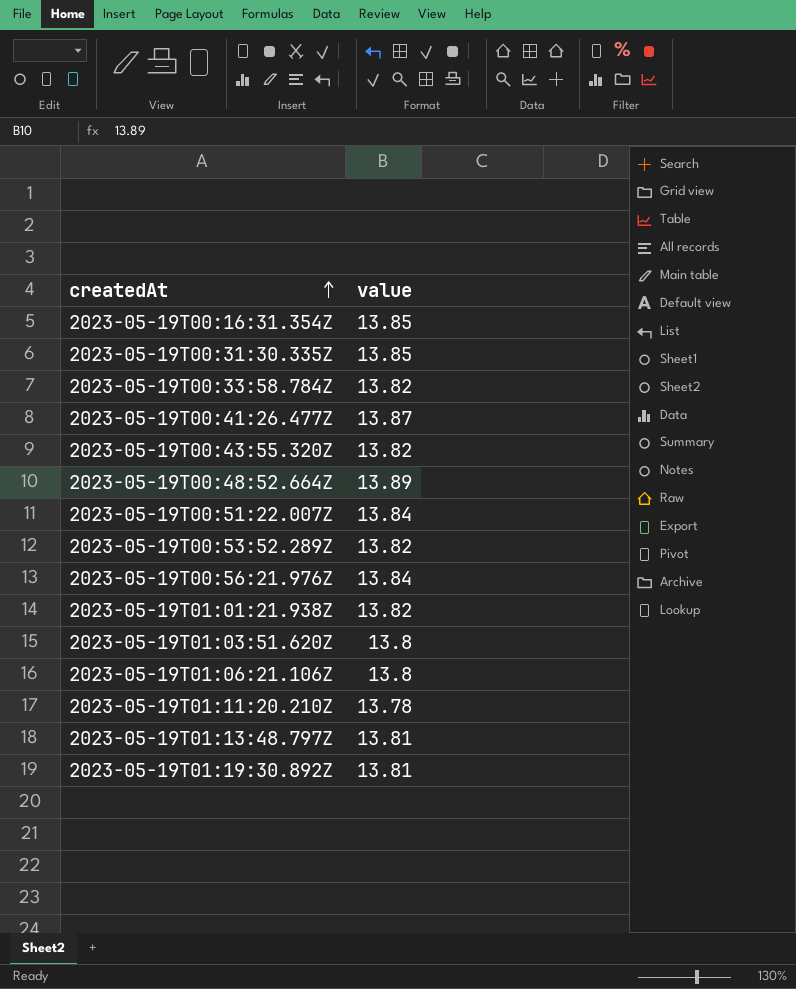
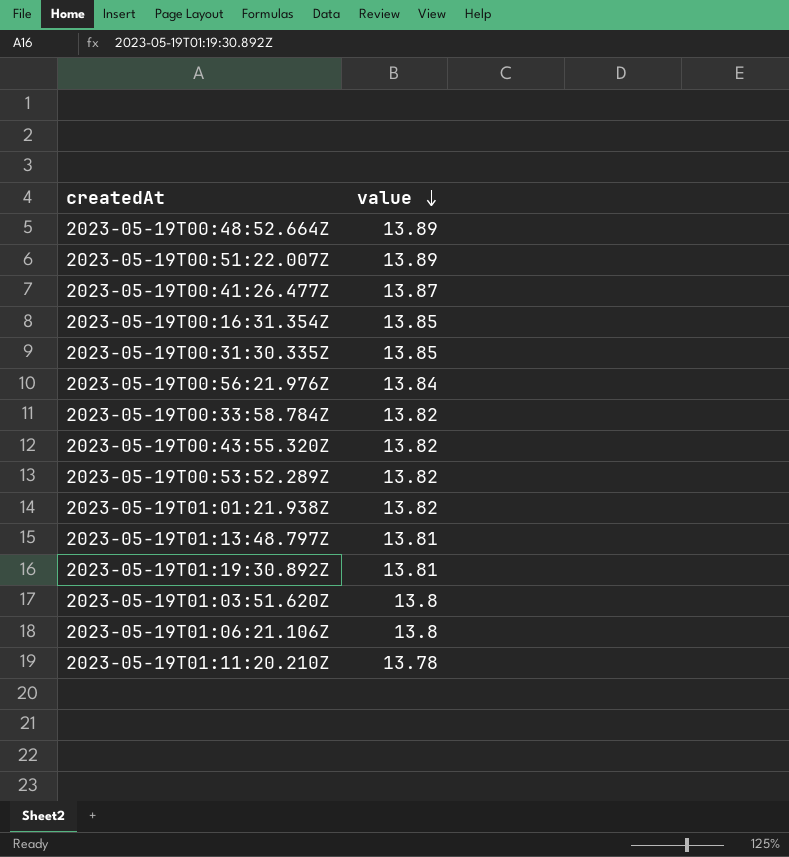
row order: createdAt ascending -> value descending
2023-05-19T00:51:22.007Z | value: 13.84 -> 13.89

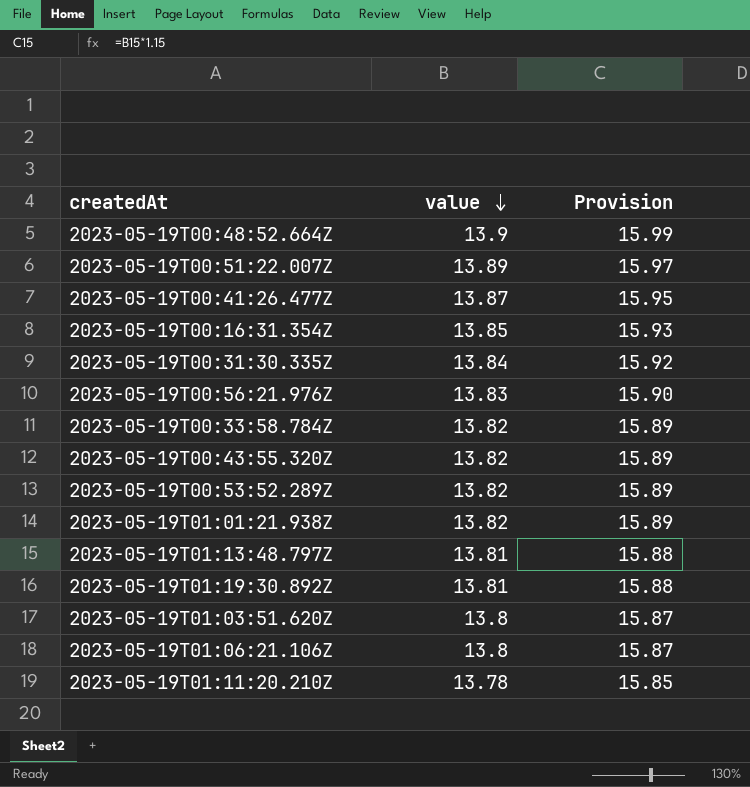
column Provision | formula: none -> [value] * 1.15
2023-05-19T00:48:52.664Z | value: 13.89 -> 13.9
2023-05-19T00:31:30.335Z | value: 13.85 -> 13.84
2023-05-19T00:56:21.976Z | value: 13.84 -> 13.83

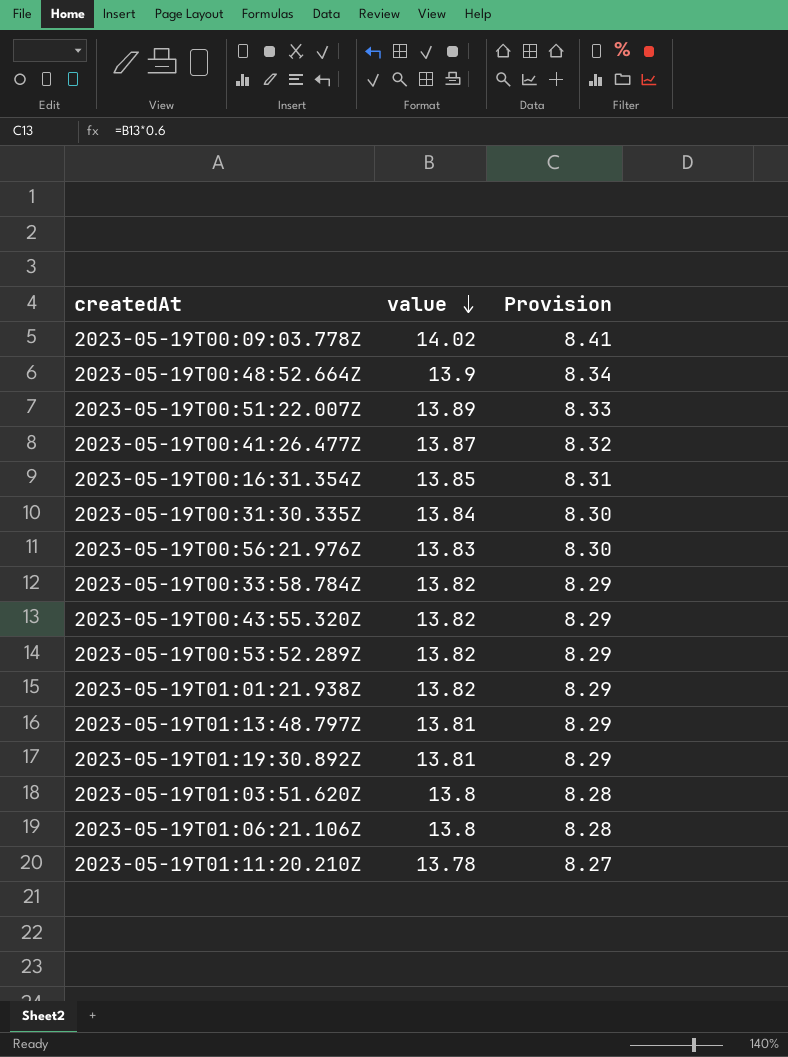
column Provision | formula: [value] * 1.15 -> [value] * 0.6
row 2023-05-19T00:09:03.778Z: none -> 14.02 | 8.41

